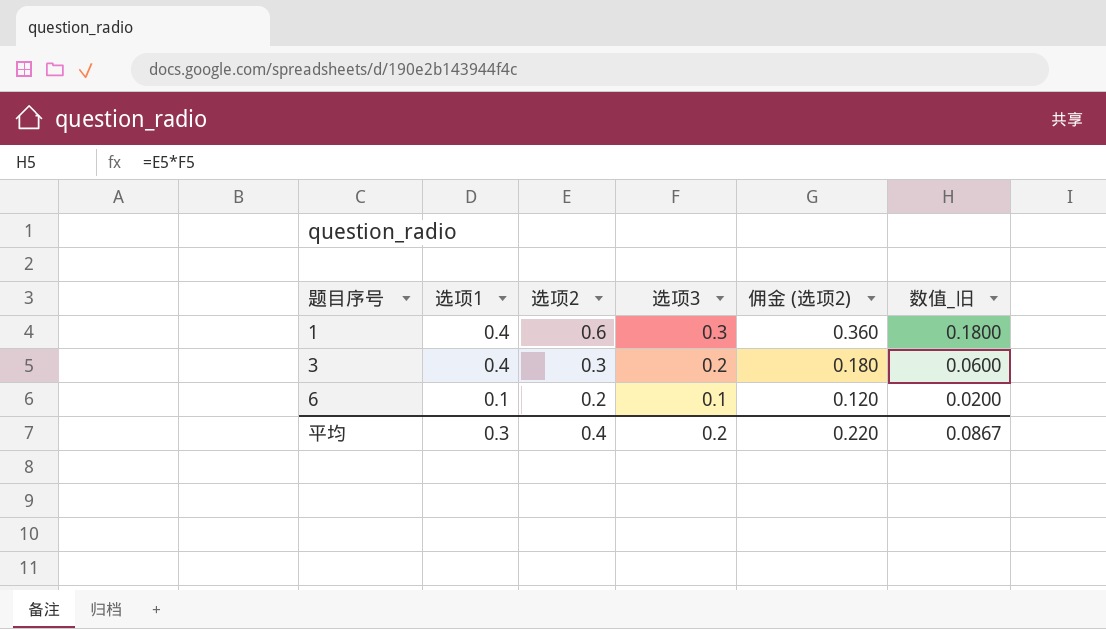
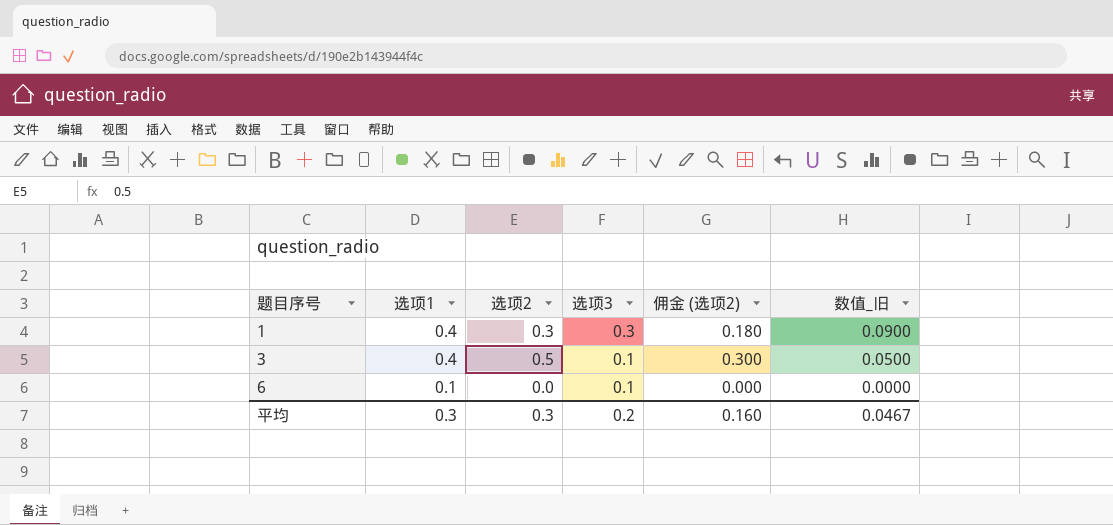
1 | 选项2: 0.6 -> 0.3
1 | 佣金 (选项2): 0.360 -> 0.180
1 | 数值_旧: 0.1800 -> 0.0900
3 | 选项2: 0.3 -> 0.5
3 | 选项3: 0.2 -> 0.1
3 | 佣金 (选项2): 0.180 -> 0.300
3 | 数值_旧: 0.0600 -> 0.0500
6 | 选项2: 0.2 -> 0.0
6 | 佣金 (选项2): 0.120 -> 0.000
6 | 数值_旧: 0.0200 -> 0.0000
平均 | 选项2: 0.4 -> 0.3
平均 | 佣金 (选项2): 0.220 -> 0.160
平均 | 数值_旧: 0.0867 -> 0.0467

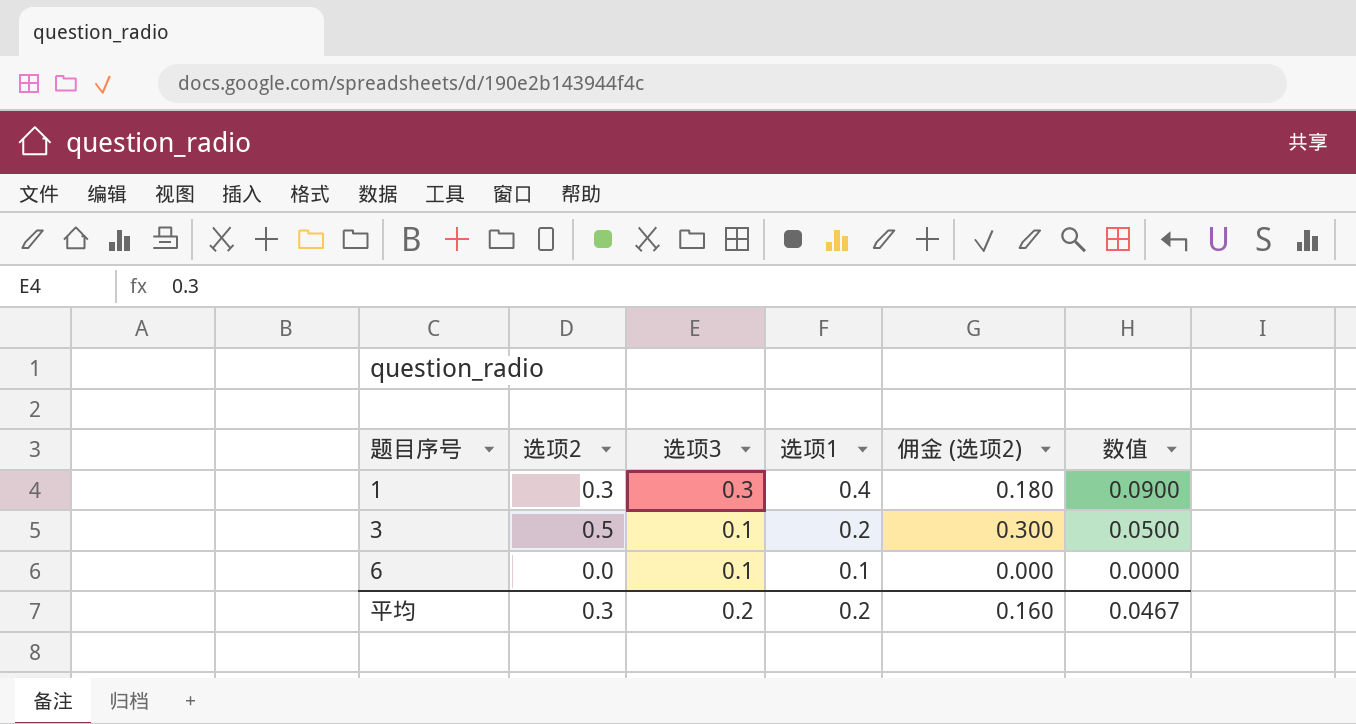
column 选项1 | position: 2 -> 4
column name: 数值_旧 -> 数值
3 | 选项1: 0.4 -> 0.2
平均 | 选项1: 0.3 -> 0.2

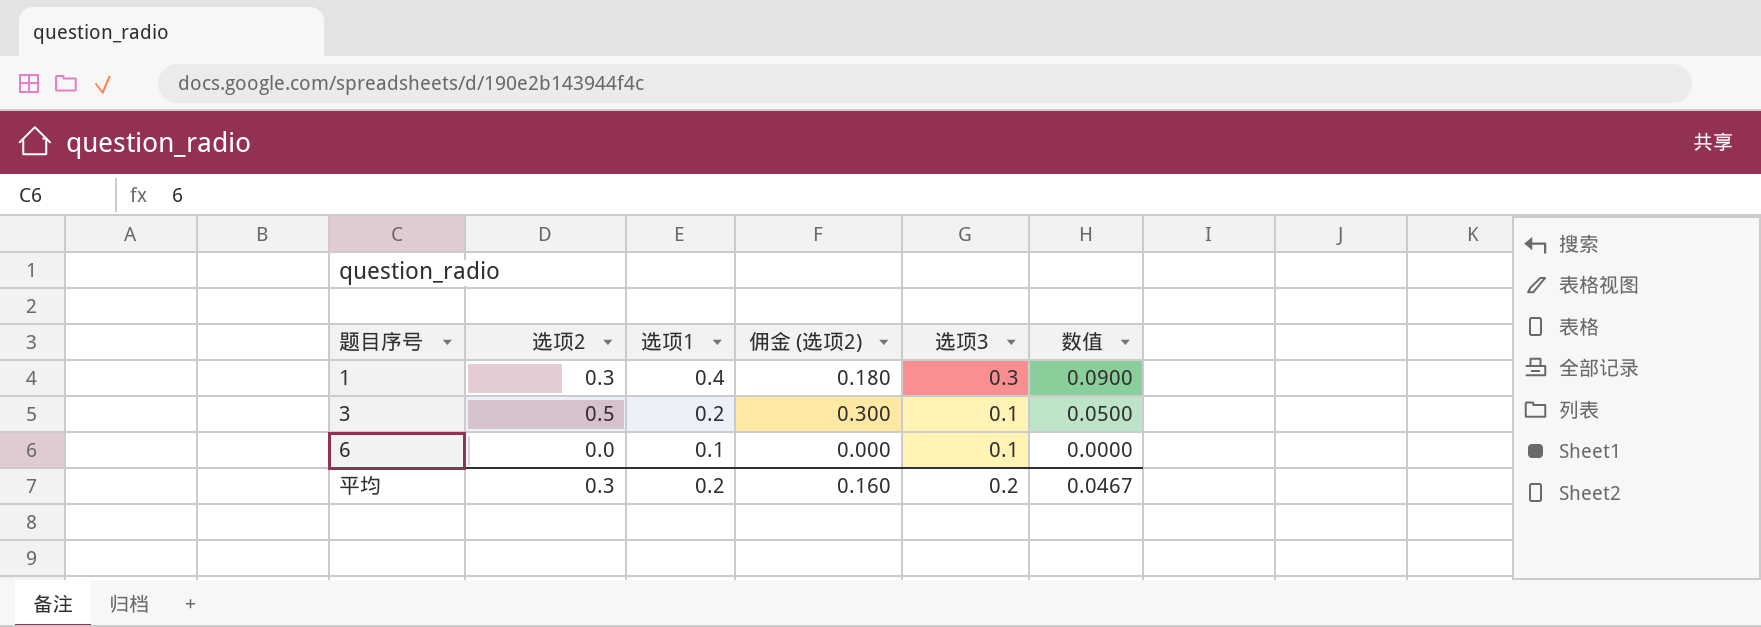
column 选项3 | position: 3 -> 5

